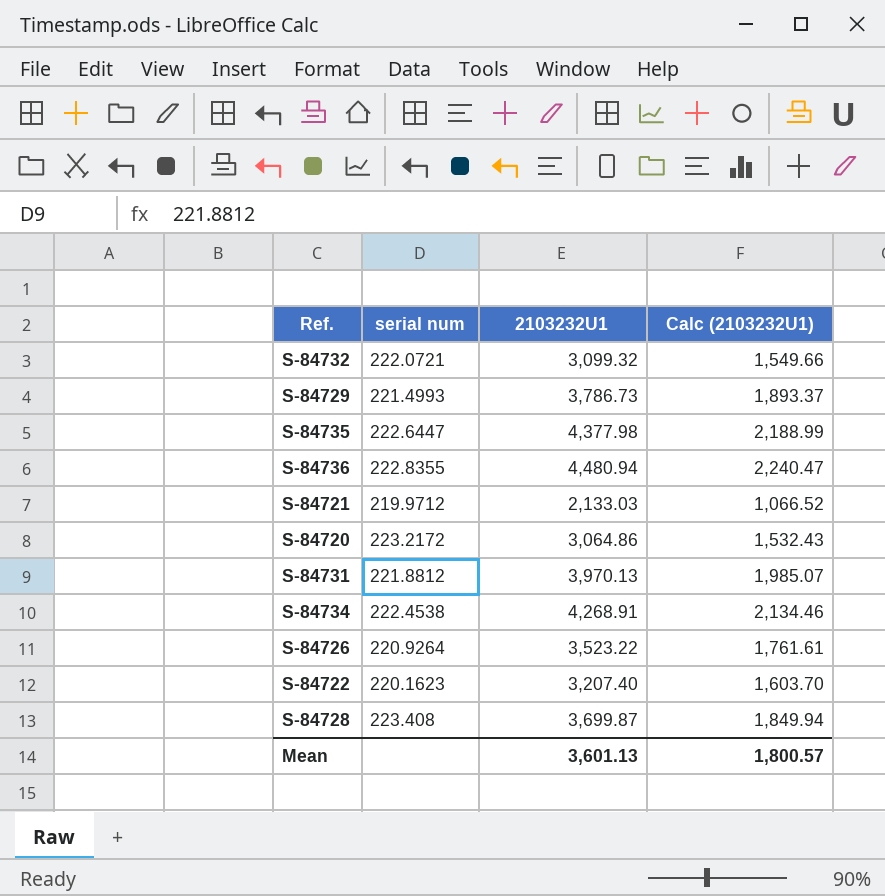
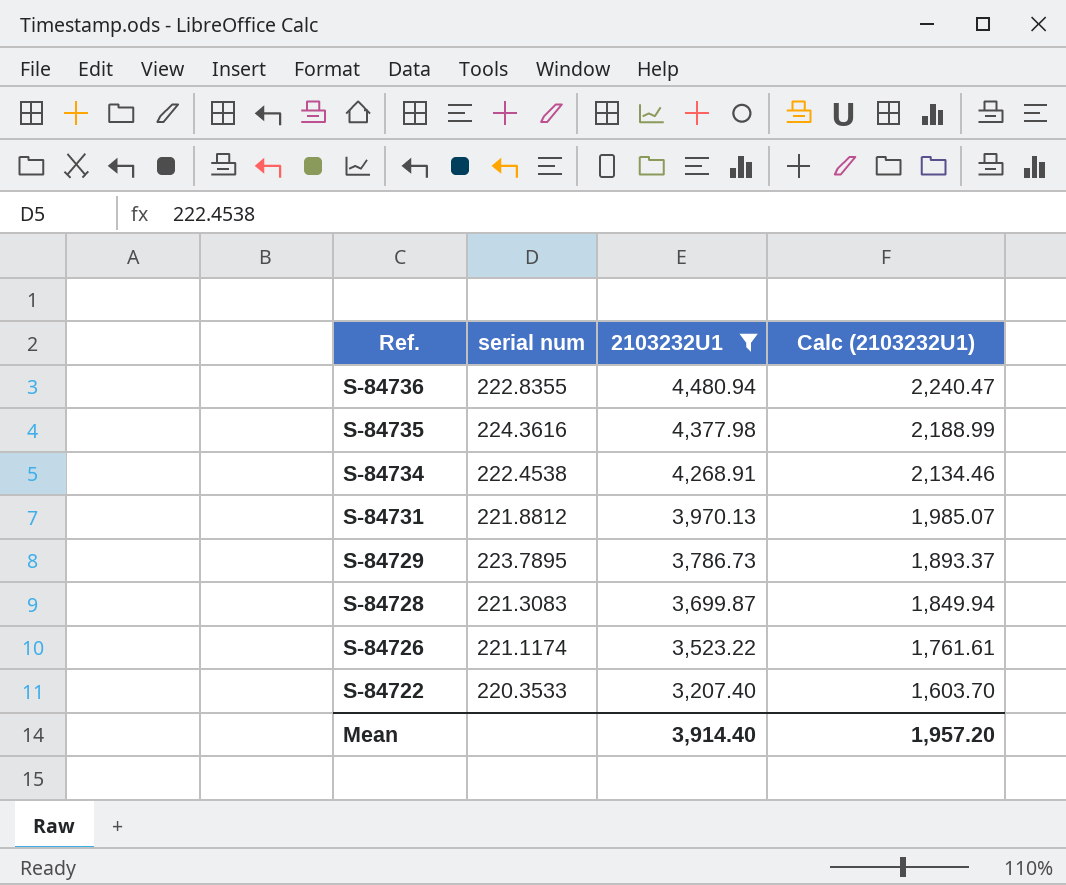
filter: none -> 2103232U1 >= 3,207.40
row order: none -> Ref. descending
S-84735 | serial num: 222.6447 -> 224.3616
S-84729 | serial num: 221.4993 -> 223.7895
S-84728 | serial num: 223.408 -> 221.3083
S-84726 | serial num: 220.9264 -> 221.1174
S-84722 | serial num: 220.1623 -> 220.3533
Mean | 2103232U1: 3,601.13 -> 3,914.40
Mean | Calc (2103232U1): 1,800.57 -> 1,957.20

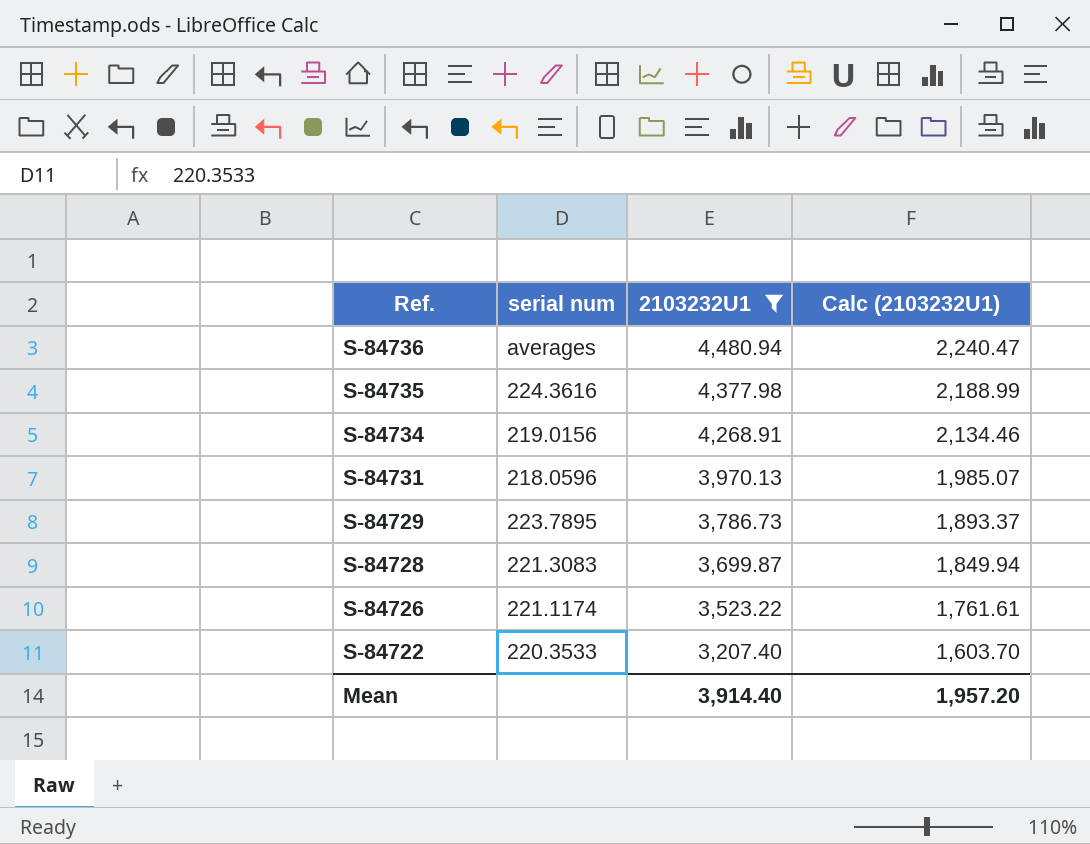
S-84736 | serial num: 222.8355 -> averages
S-84734 | serial num: 222.4538 -> 219.0156
S-84731 | serial num: 221.8812 -> 218.0596

